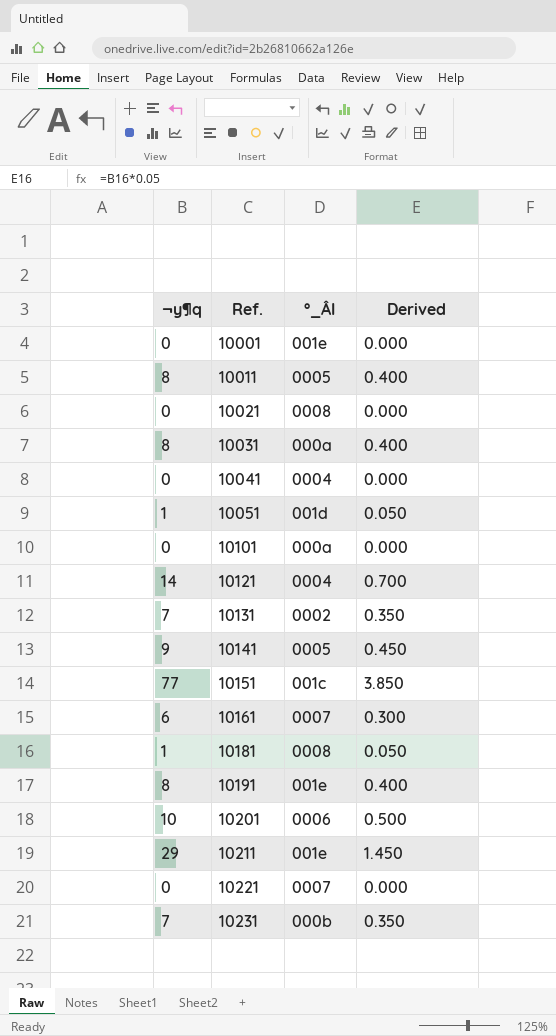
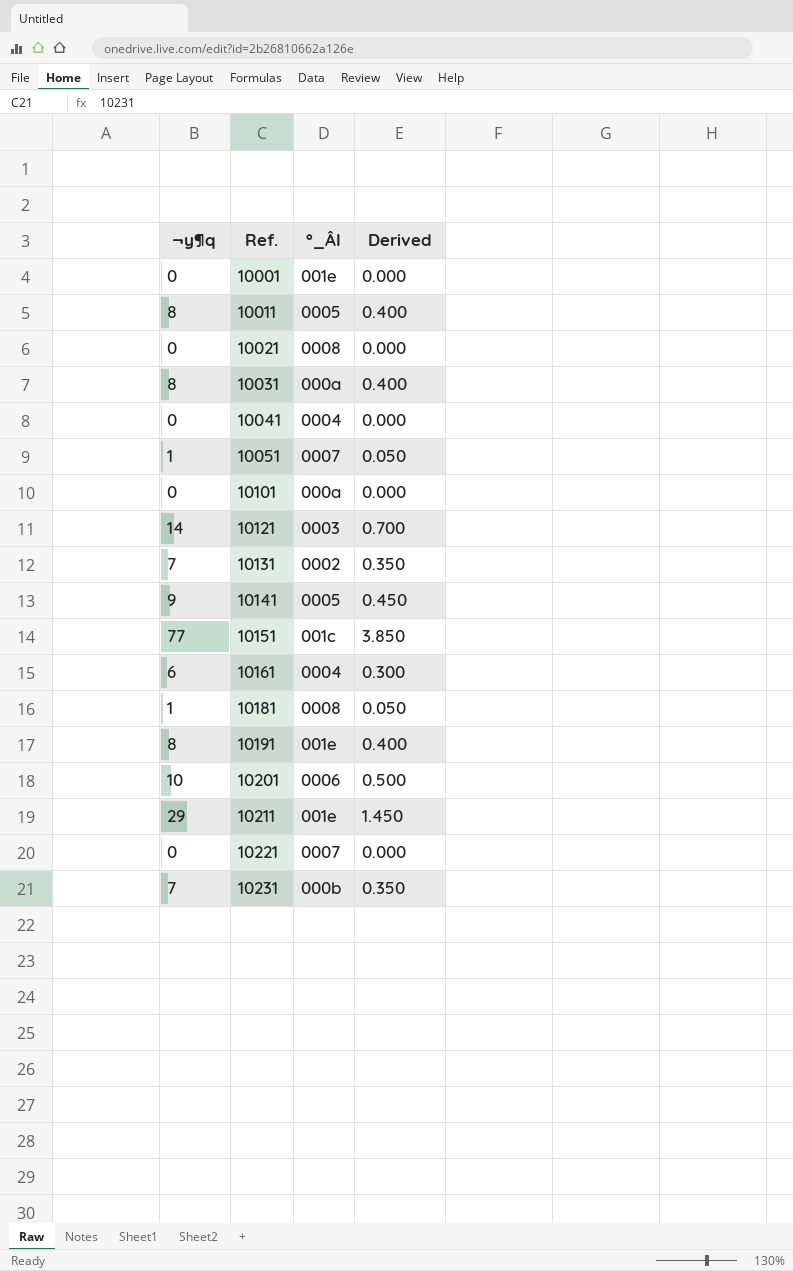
10051 | °_ÂI: 001d -> 0007
10121 | °_ÂI: 0004 -> 0003
10161 | °_ÂI: 0007 -> 0004

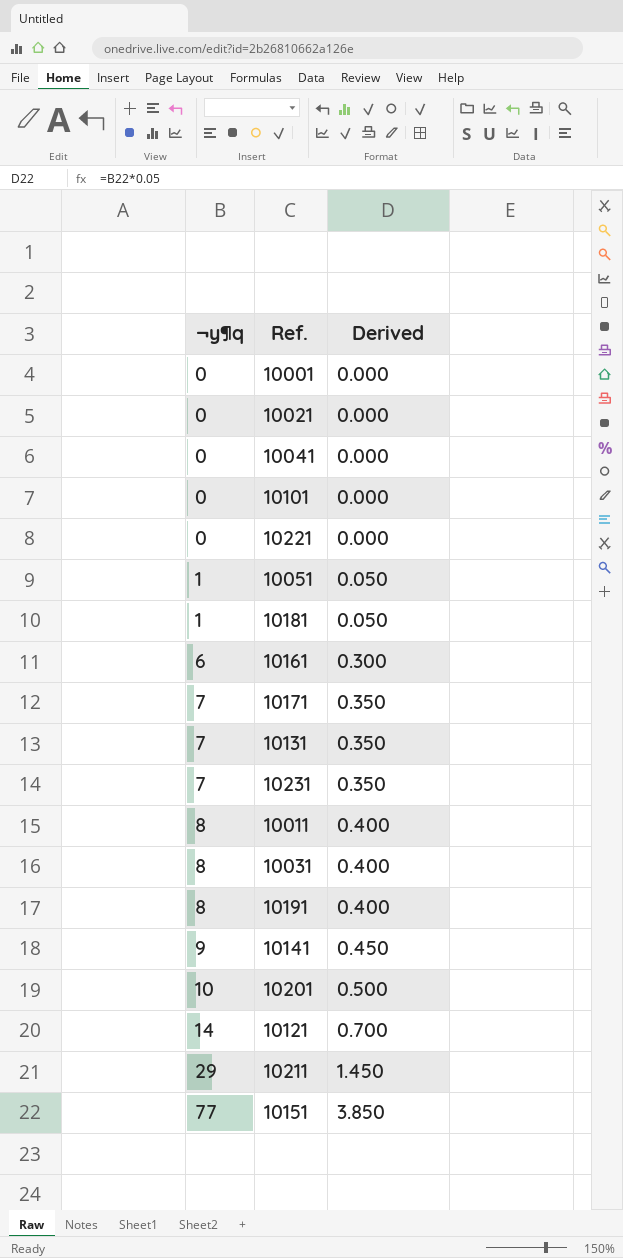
row order: Ref. ascending -> ¬y¶q ascending
column °_ÂI | position: 3 -> none
row 10171: none -> 7 | 0.350

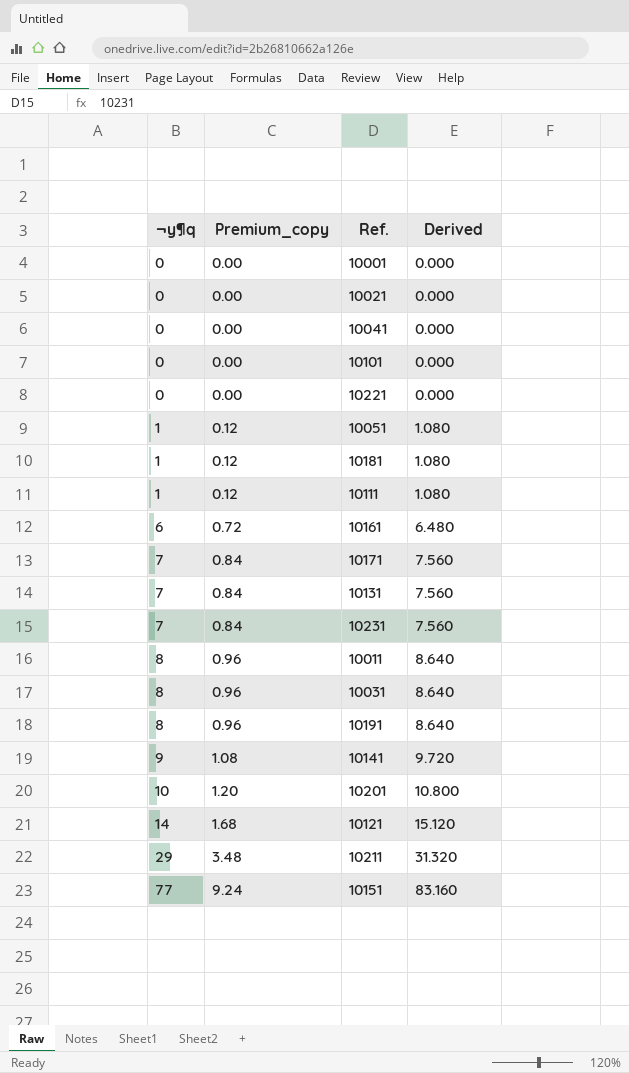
column Premium_copy | formula: none -> [¬y¶q] * 0.12
column Derived | formula: [¬y¶q] * 0.05 -> [¬y¶q] * 1.08
row 10111: none -> 1 | 0.12 | 1.080

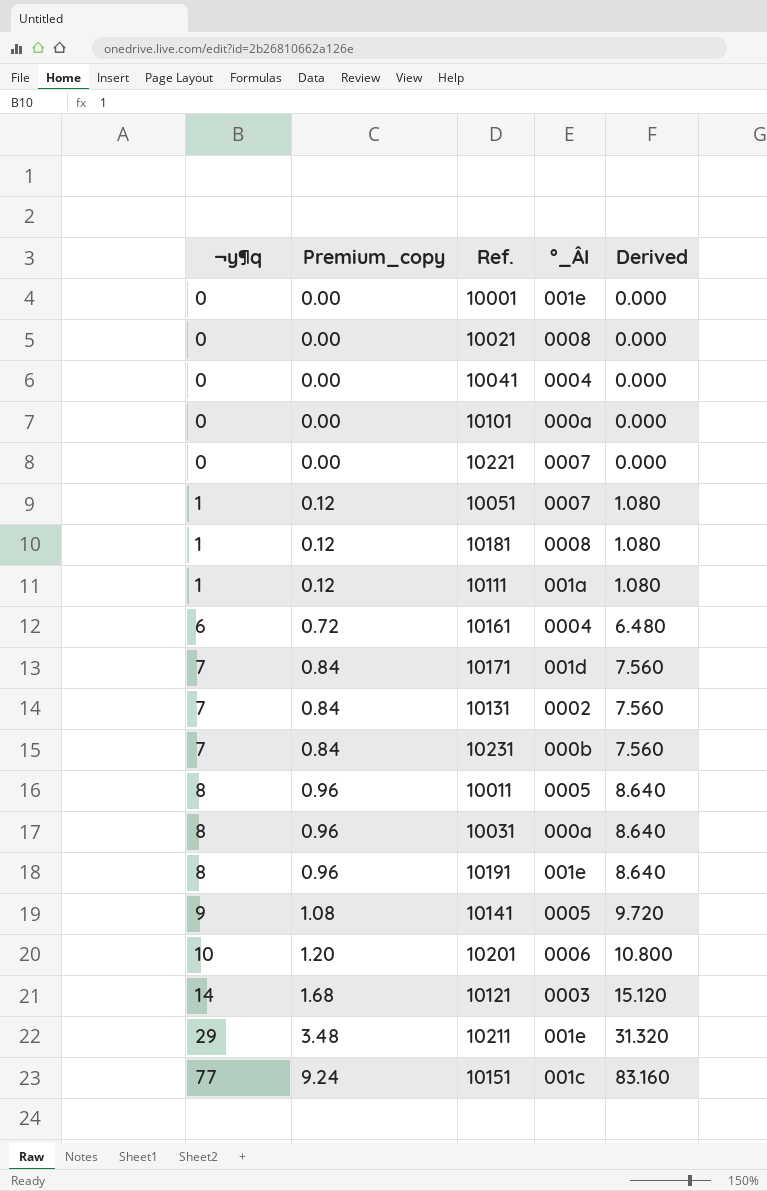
column °_ÂI | position: none -> 4

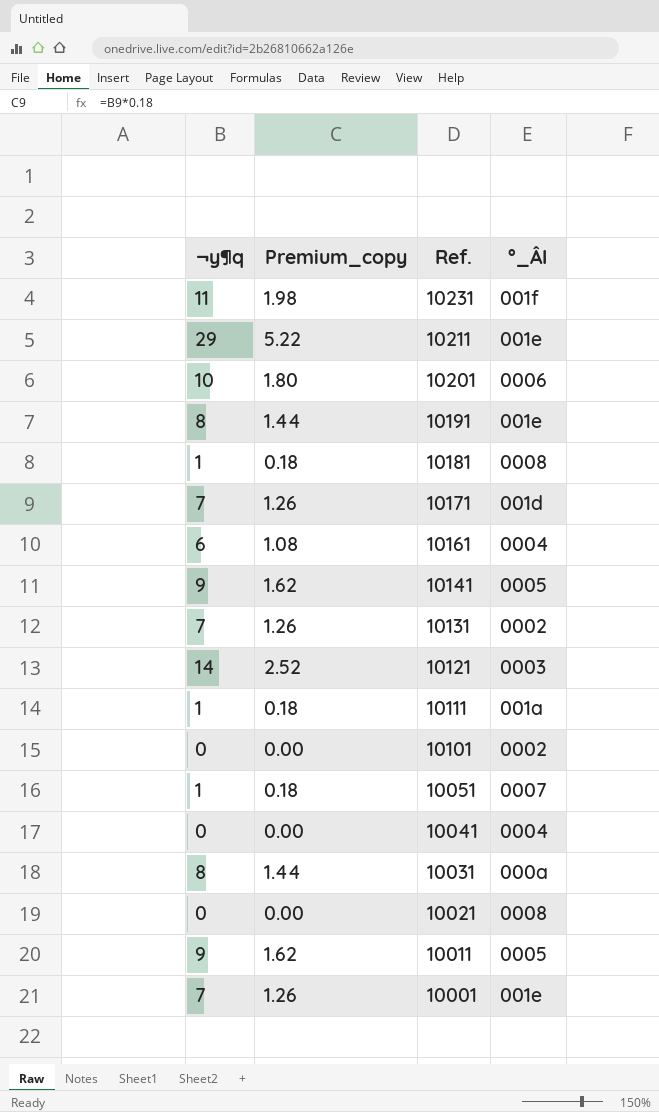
row order: ¬y¶q ascending -> Ref. descending
column Derived | formula: [¬y¶q] * 1.08 -> none
column Premium_copy | formula: [¬y¶q] * 0.12 -> [¬y¶q] * 0.18
row 10221: 0 | 0.00 | 0007 | 0.000 -> none
row 10151: 77 | 9.24 | 001c | 83.160 -> none
10231 | ¬y¶q: 7 -> 11
10231 | °_ÂI: 000b -> 001f
10101 | °_ÂI: 000a -> 0002
10011 | ¬y¶q: 8 -> 9
10001 | ¬y¶q: 0 -> 7

